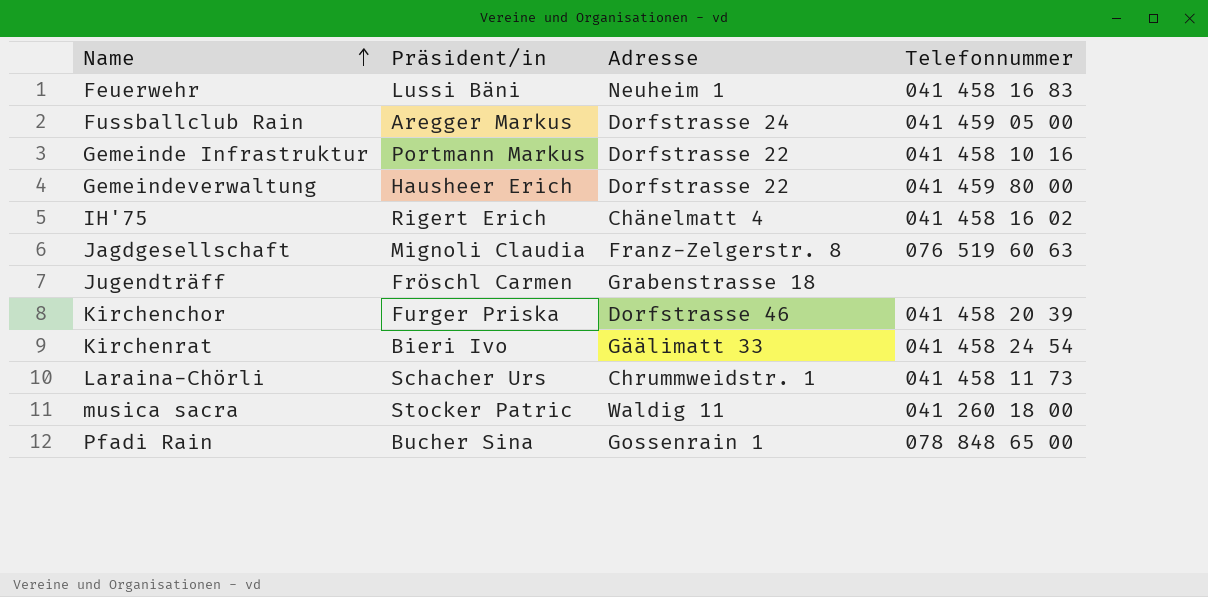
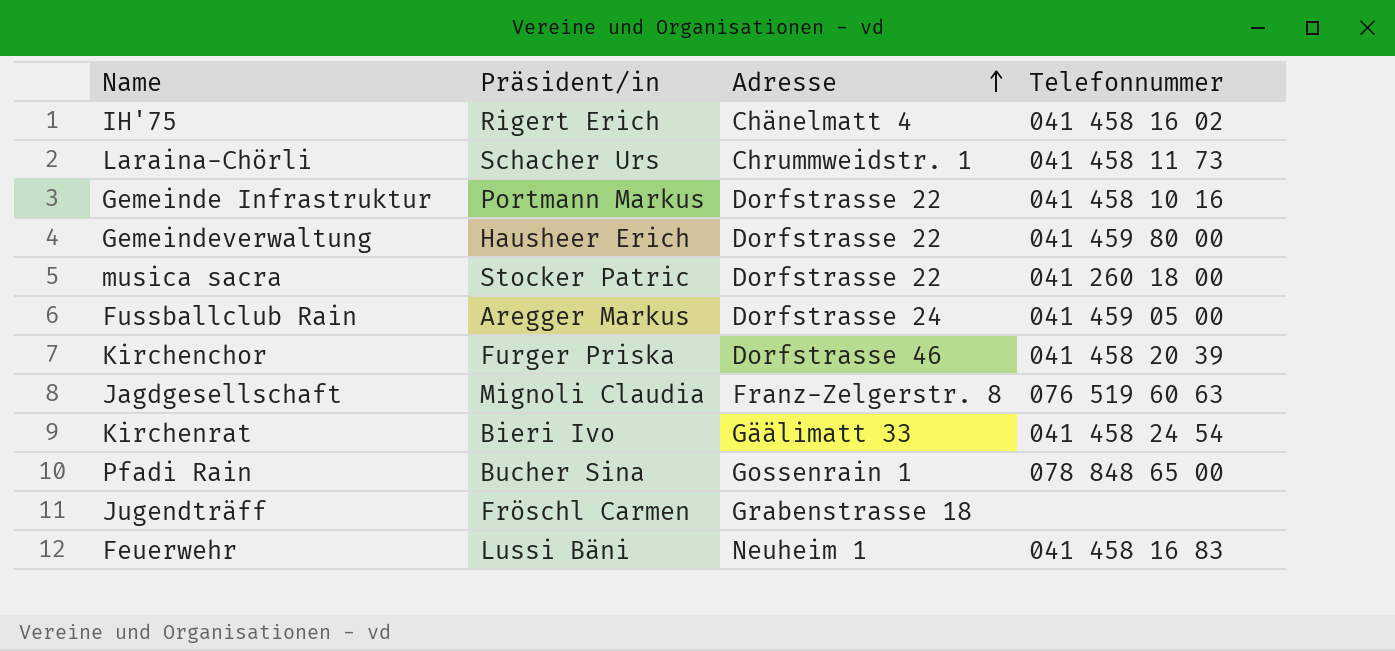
row order: Name ascending -> Adresse ascending
musica sacra | Adresse: Waldig 11 -> Dorfstrasse 22

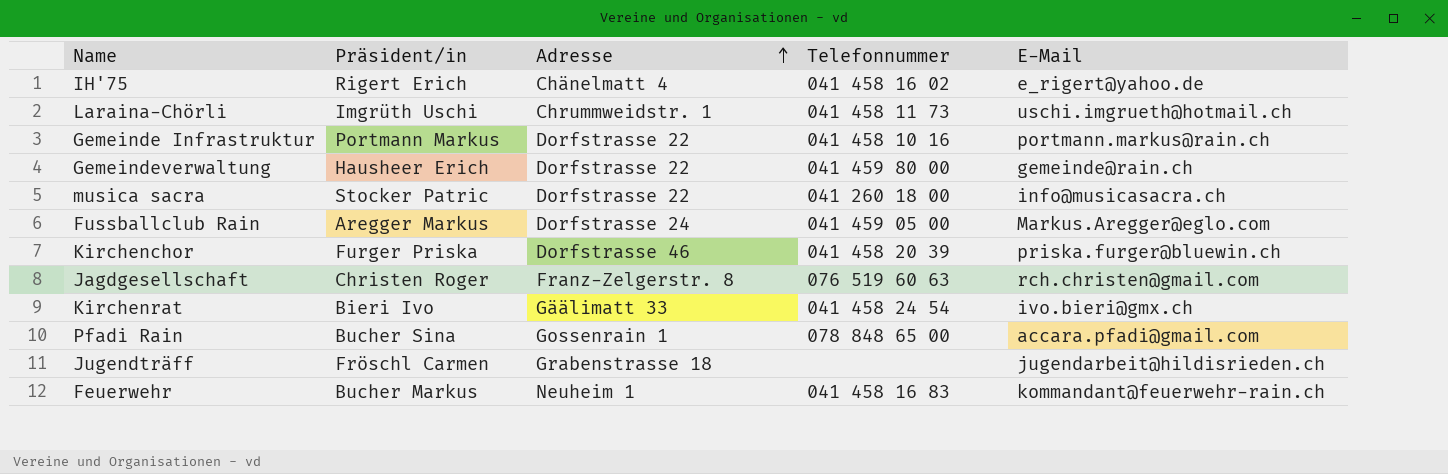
column E-Mail | position: none -> 5
Laraina-Chörli | Präsident/in: Schacher Urs -> Imgrüth Uschi
Jagdgesellschaft | Präsident/in: Mignoli Claudia -> Christen Roger
Feuerwehr | Präsident/in: Lussi Bäni -> Bucher Markus

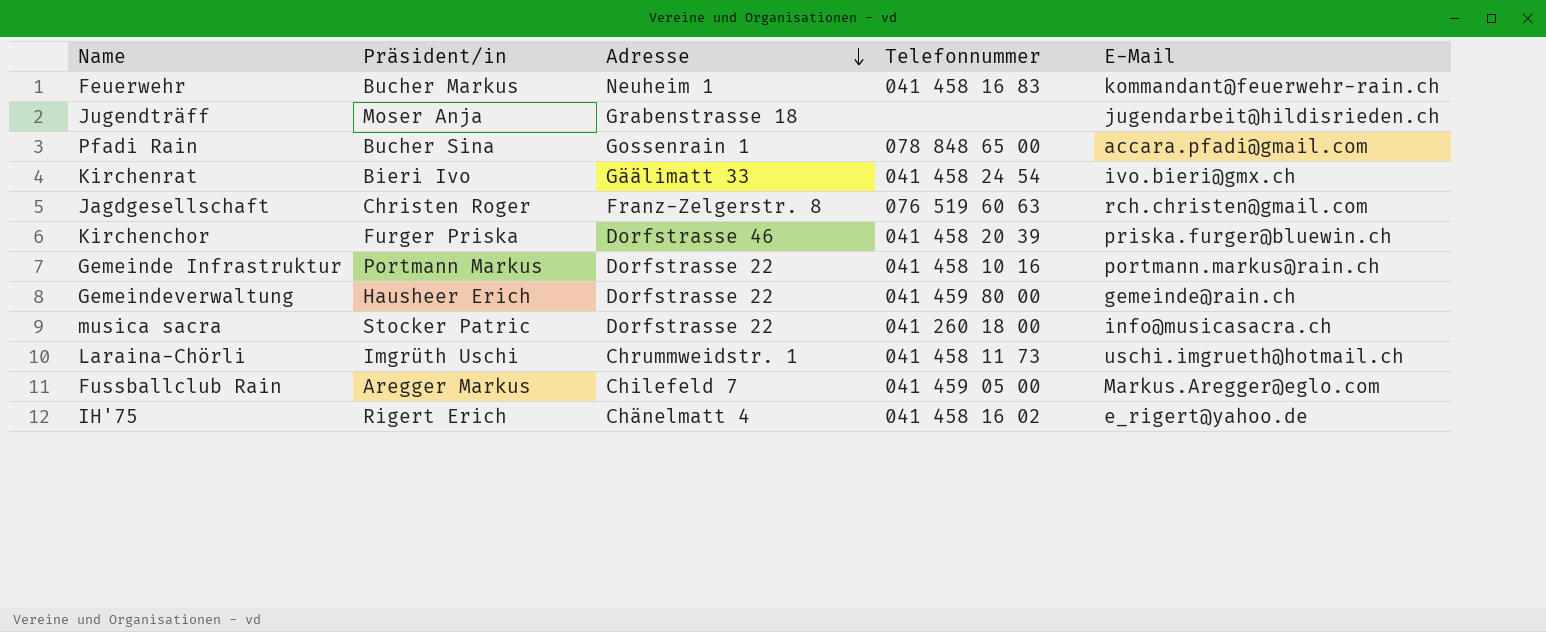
row order: Adresse ascending -> Adresse descending
Jugendträff | Präsident/in: Fröschl Carmen -> Moser Anja
Fussballclub Rain | Adresse: Dorfstrasse 24 -> Chilefeld 7

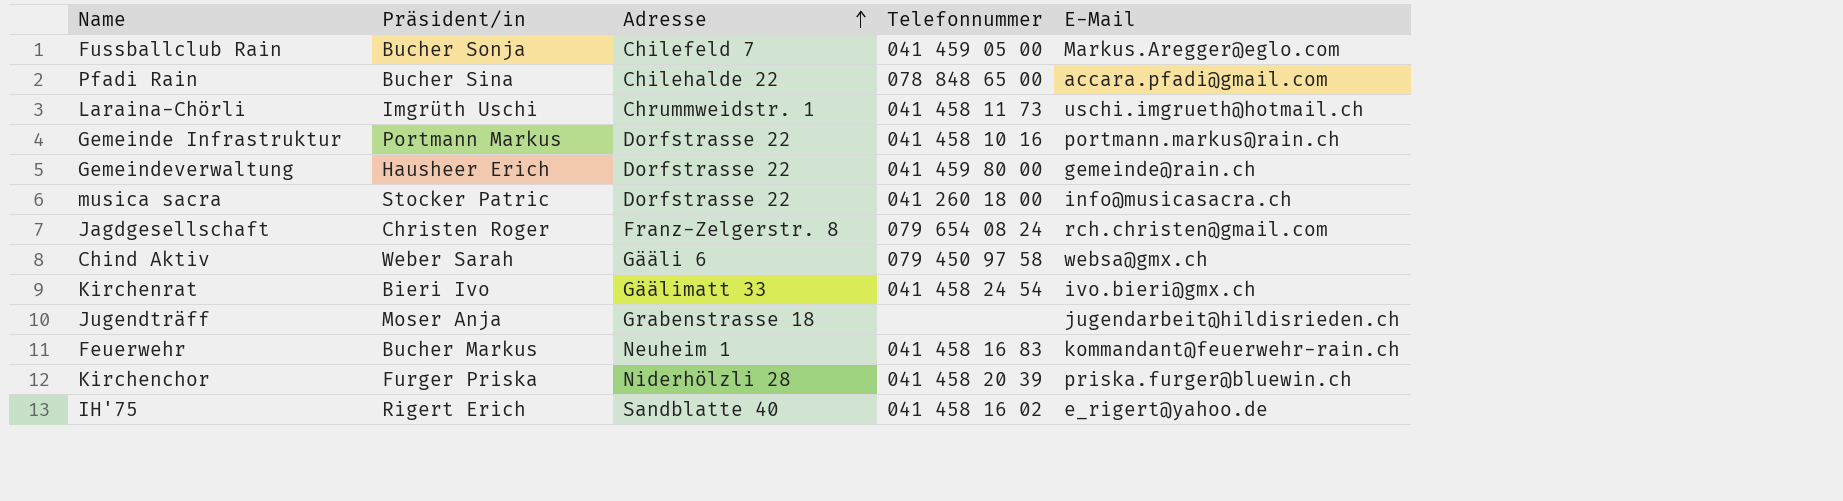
row order: Adresse descending -> Adresse ascending
Fussballclub Rain | Präsident/in: Aregger Markus -> Bucher Sonja
Pfadi Rain | Adresse: Gossenrain 1 -> Chilehalde 22
Jagdgesellschaft | Telefonnummer: 076 519 60 63 -> 079 654 08 24
row Chind Aktiv: none -> Weber Sarah | Gääli 6 | 079 450 97 58 | websa@gmx.ch
Kirchenchor | Adresse: Dorfstrasse 46 -> Niderhölzli 28
IH'75 | Adresse: Chänelmatt 4 -> Sandblatte 40

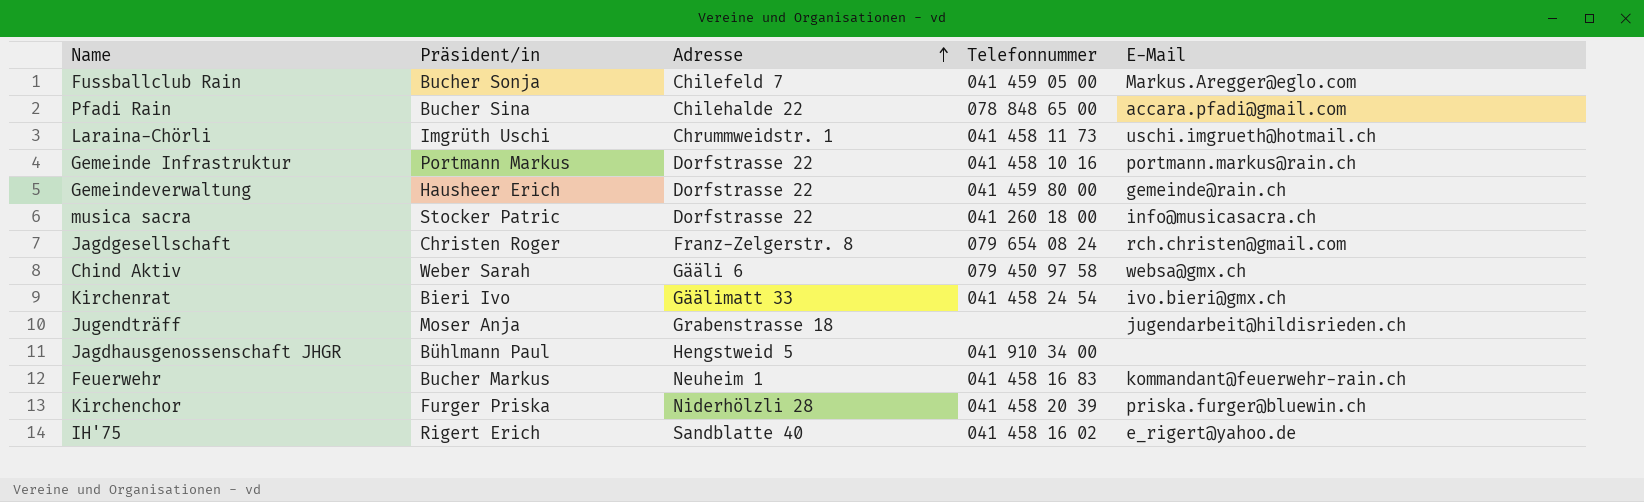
row Jagdhausgenossenschaft JHGR: none -> Bühlmann Paul | Hengstweid 5 | 041 910 34 00 | none

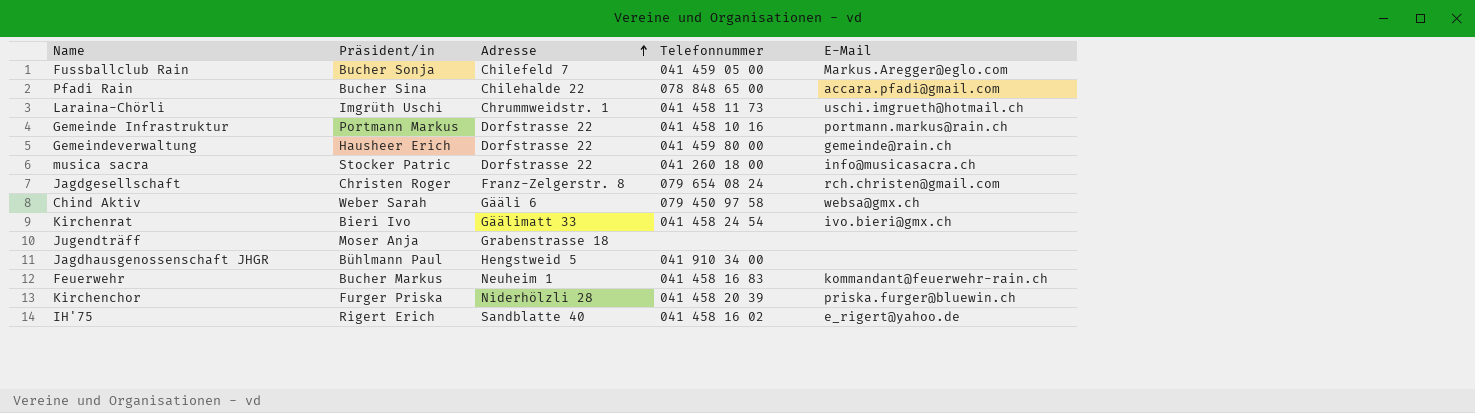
Jugendträff | E-Mail: jugendarbeit@hildisrieden.ch -> none

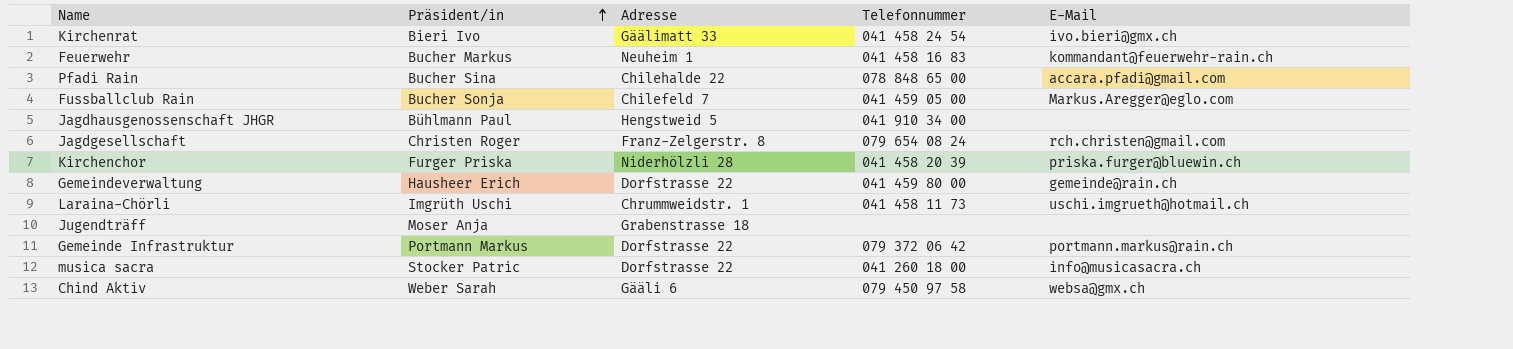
row order: Adresse ascending -> Präsident/in ascending
row IH'75: Rigert Erich | Sandblatte 40 | 041 458 16 02 | e_rigert@yahoo.de -> none
Gemeinde Infrastruktur | Telefonnummer: 041 458 10 16 -> 079 372 06 42

